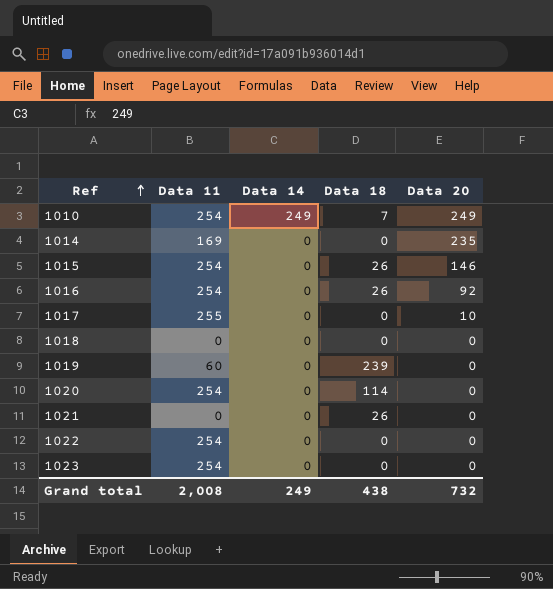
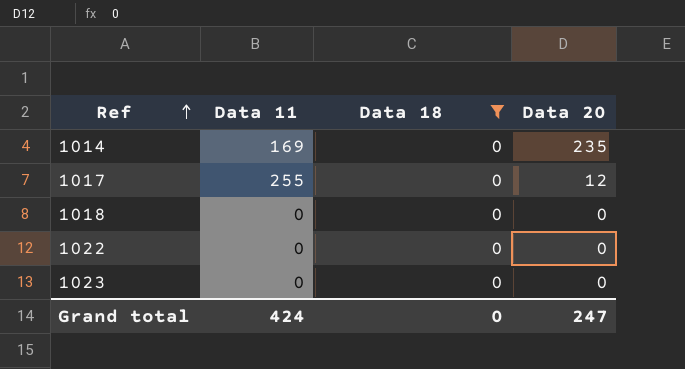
filter: none -> Data 18 = 0
column Data 14 | position: 3 -> none
1017 | Data 20: 10 -> 12
1022 | Data 11: 254 -> 0
1023 | Data 11: 254 -> 0
Grand total | Data 11: 2,008 -> 424
Grand total | Data 18: 438 -> 0
Grand total | Data 20: 732 -> 247

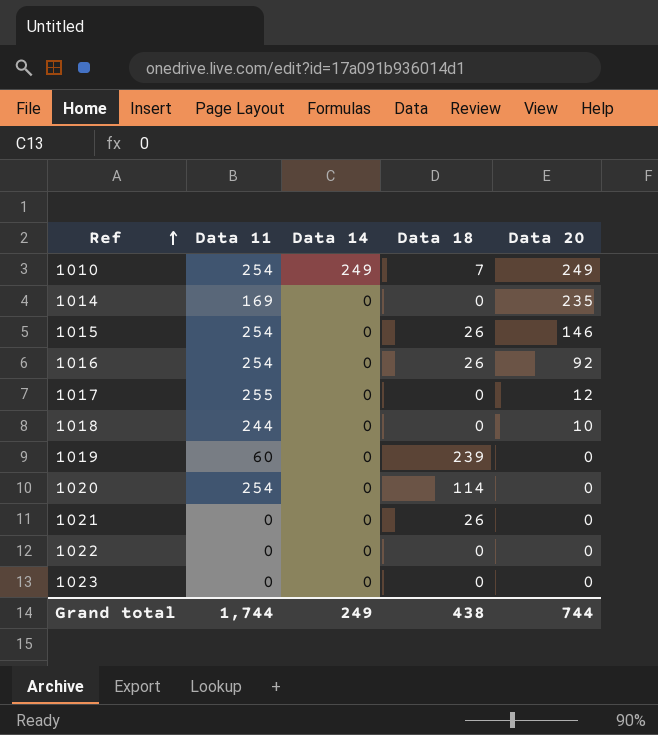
filter: Data 18 = 0 -> none
column Data 14 | position: none -> 3
1018 | Data 11: 0 -> 244
1018 | Data 20: 0 -> 10
Grand total | Data 11: 424 -> 1,744
Grand total | Data 18: 0 -> 438
Grand total | Data 20: 247 -> 744

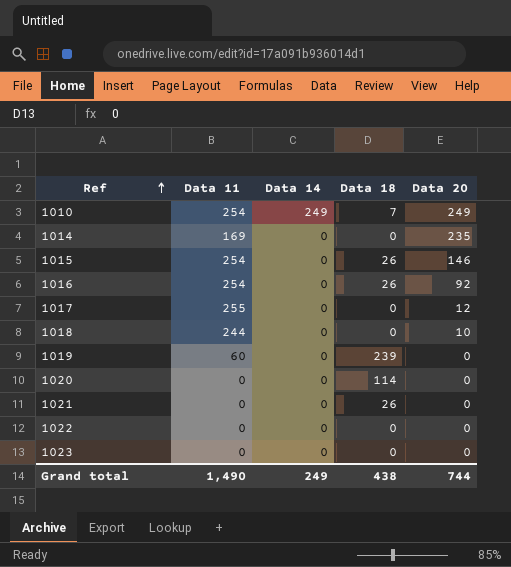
1020 | Data 11: 254 -> 0
Grand total | Data 11: 1,744 -> 1,490

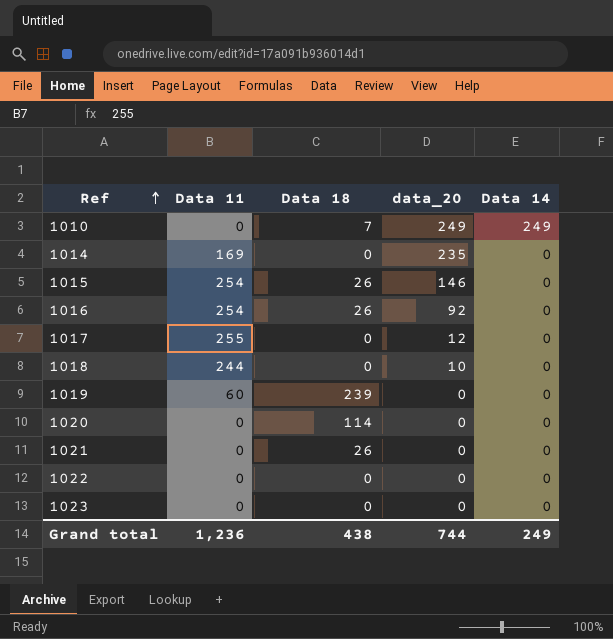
column name: Data 20 -> data_20
column Data 14 | position: 3 -> 5
1010 | Data 11: 254 -> 0
Grand total | Data 11: 1,490 -> 1,236

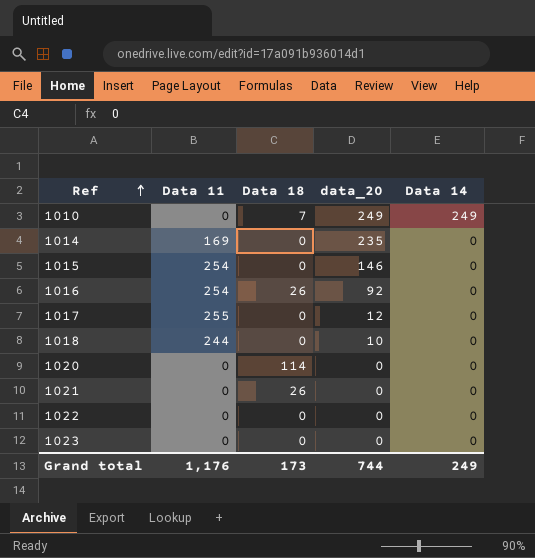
row 1019: 60 | 239 | 0 | 0 -> none
1015 | Data 18: 26 -> 0
Grand total | Data 11: 1,236 -> 1,176
Grand total | Data 18: 438 -> 173

